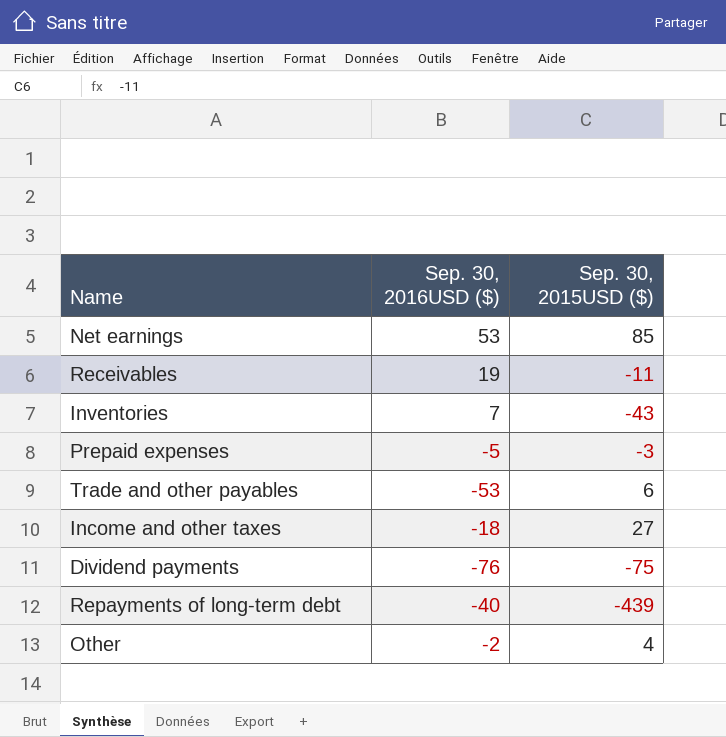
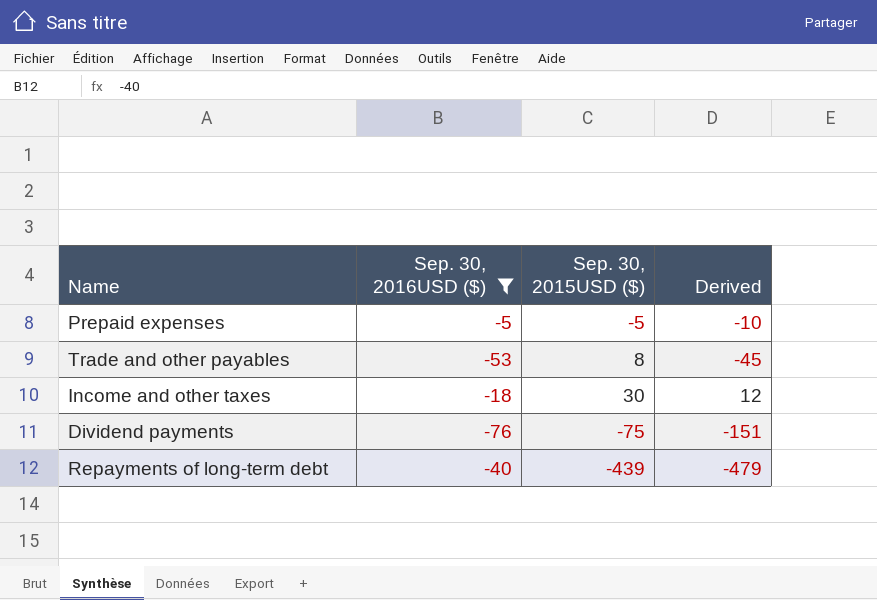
filter: none -> Sep. 30, 2016USD ($) <= -5
column Derived | formula: none -> [Sep. 30, 2016USD ($)] + [Sep. 30, 2015USD ($)]
Prepaid expenses | Sep. 30, 2015USD ($): -3 -> -5
Trade and other payables | Sep. 30, 2015USD ($): 6 -> 8
Income and other taxes | Sep. 30, 2015USD ($): 27 -> 30

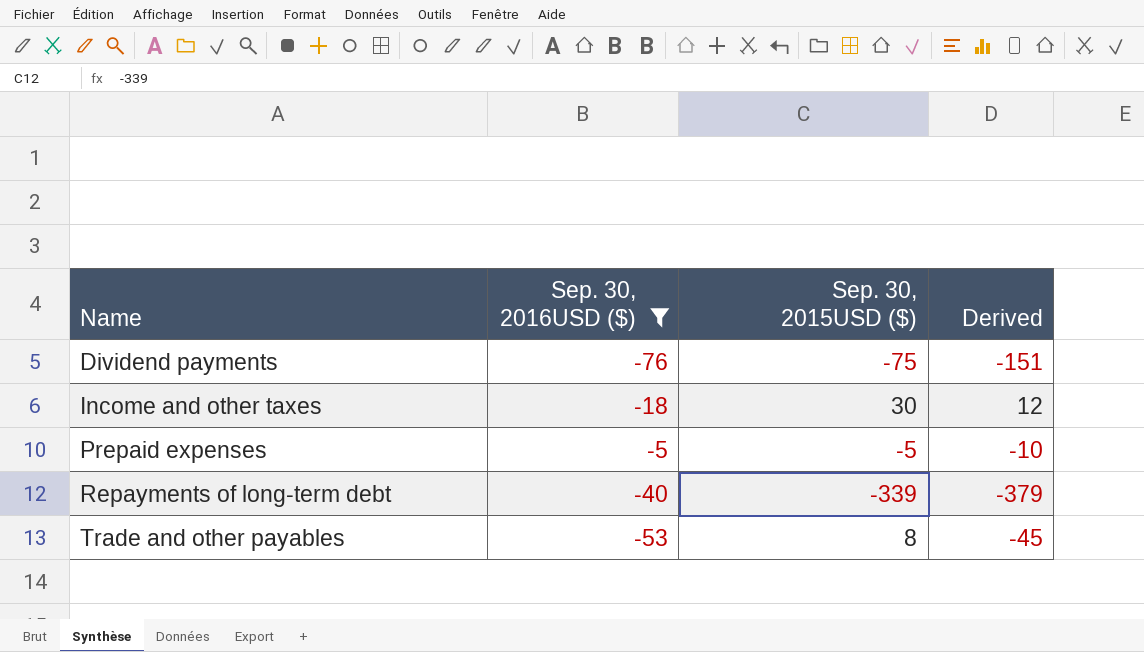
row order: none -> Name ascending
Repayments of long-term debt | Sep. 30, 2015USD ($): -439 -> -339
Repayments of long-term debt | Derived: -479 -> -379

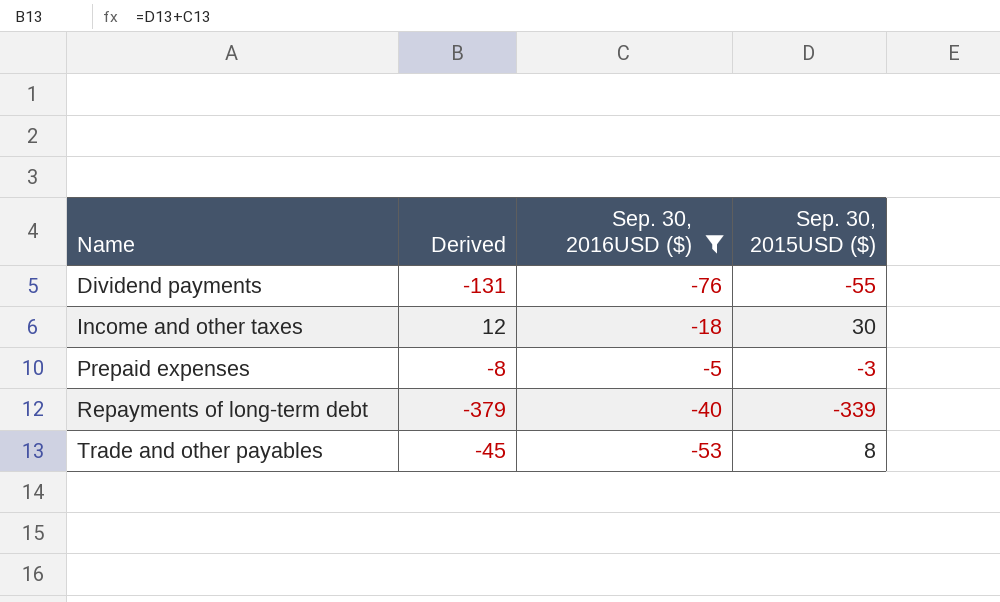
column Derived | position: 4 -> 2
Dividend payments | Derived: -151 -> -131
Dividend payments | Sep. 30, 2015USD ($): -75 -> -55
Prepaid expenses | Derived: -10 -> -8
Prepaid expenses | Sep. 30, 2015USD ($): -5 -> -3

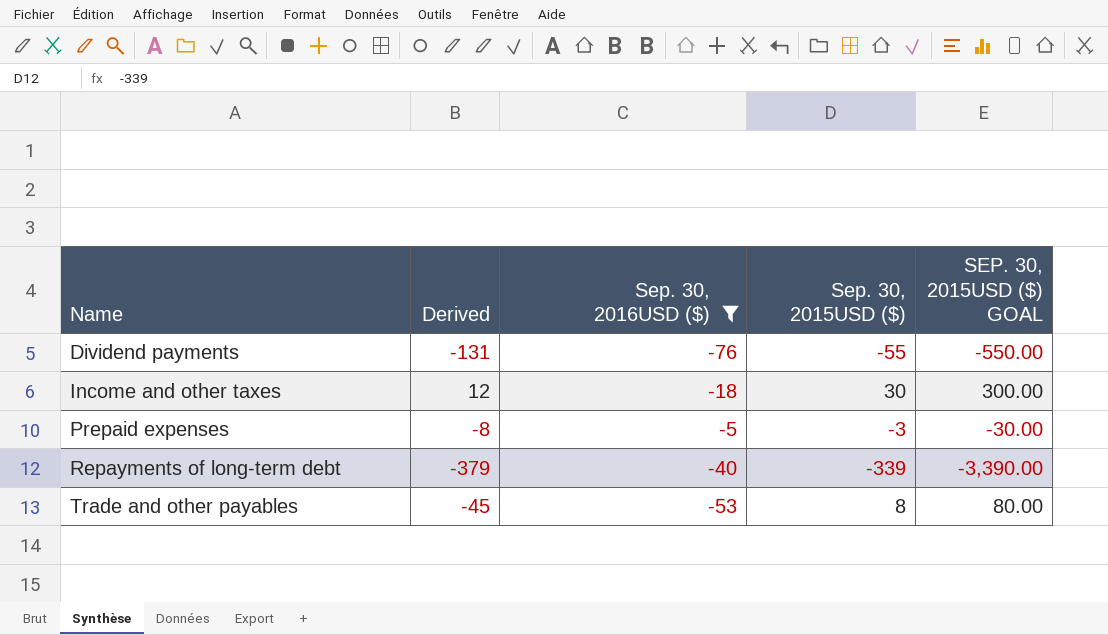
column SEP. 30, 2015USD ($) GOAL | formula: none -> [Sep. 30, 2015USD ($)] * 10

